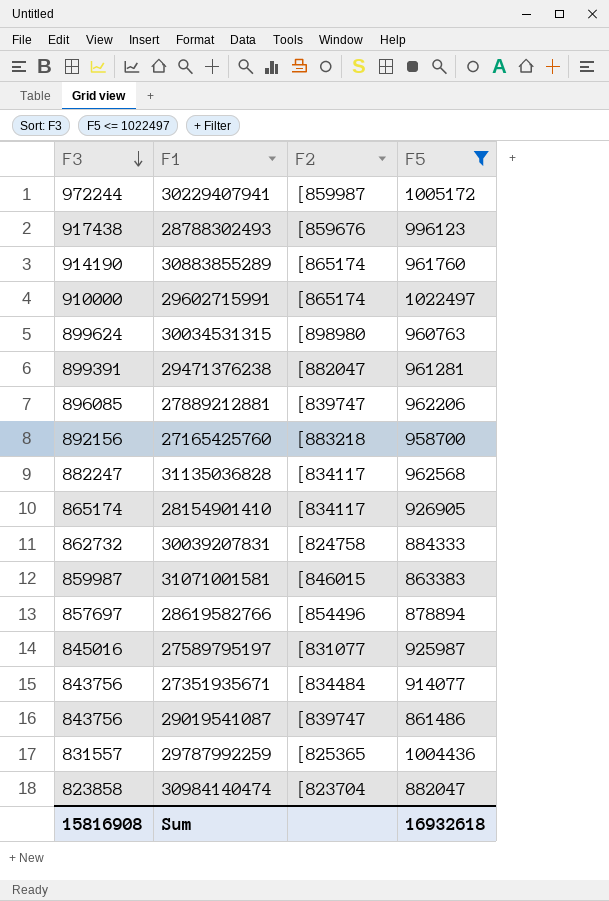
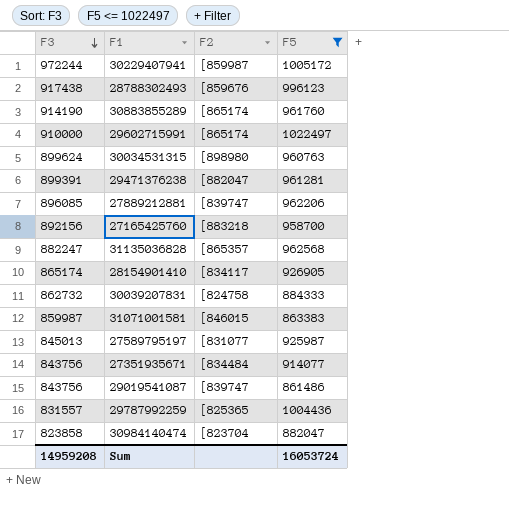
row 28619582766: 857697 | [854496 | 878894 -> none
31135036828 | F2: [834117 -> [865357
27589795197 | F3: 845016 -> 845013
Sum | F3: 15816908 -> 14959208
Sum | F5: 16932618 -> 16053724

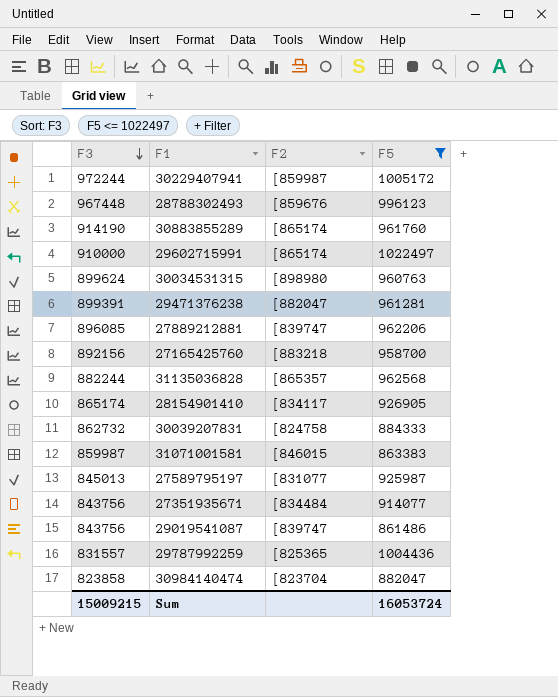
28788302493 | F3: 917438 -> 967448
31135036828 | F3: 882247 -> 882244
Sum | F3: 14959208 -> 15009215

